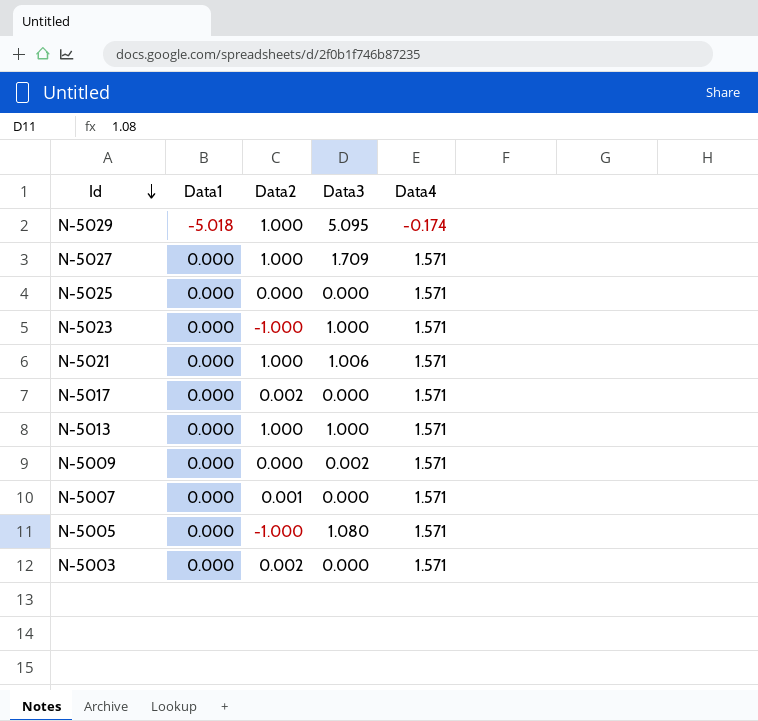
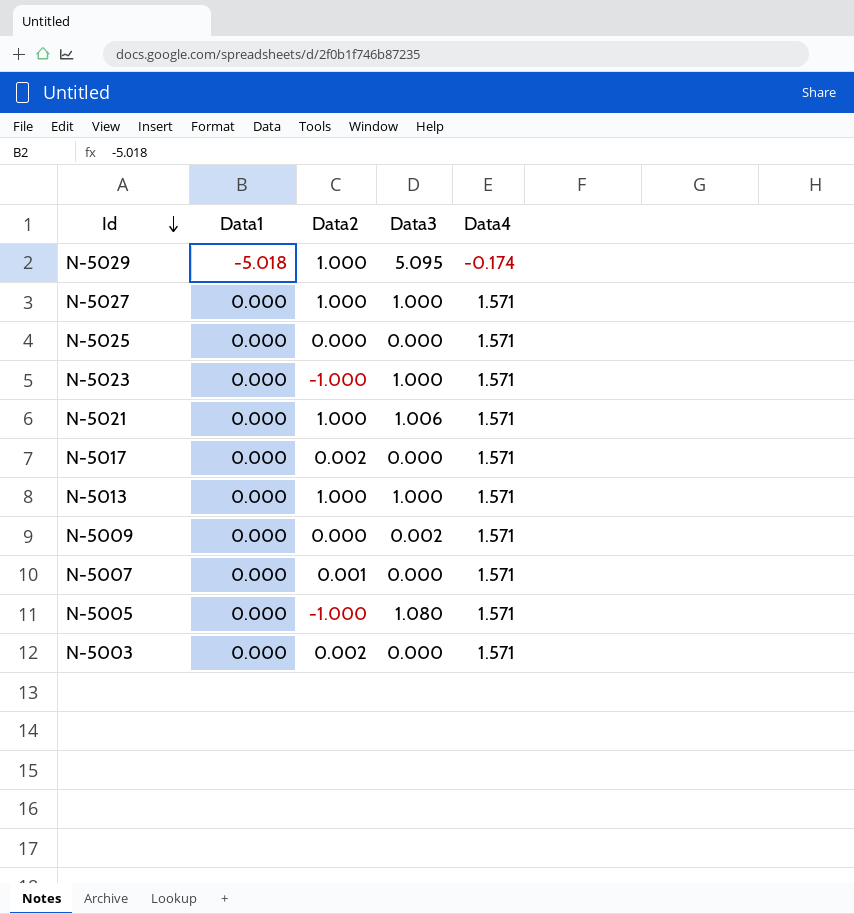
N-5027 | Data3: 1.709 -> 1.000

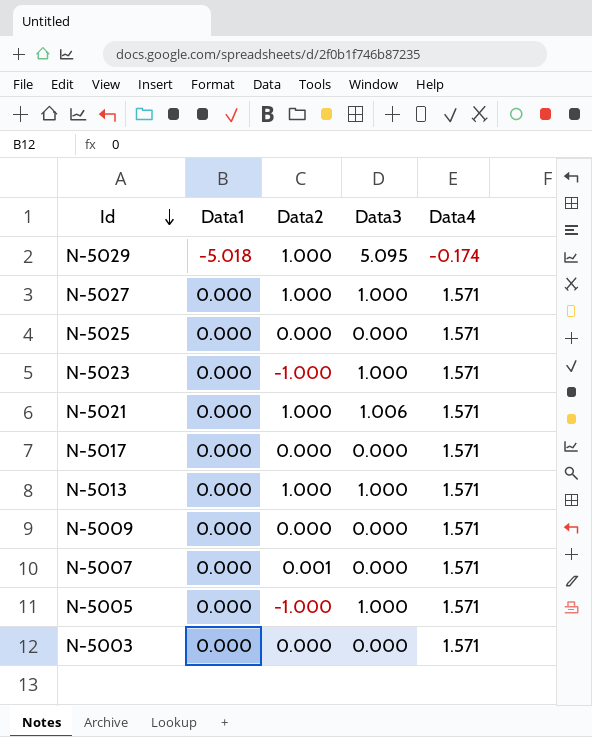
N-5017 | Data2: 0.002 -> 0.000
N-5009 | Data3: 0.002 -> 0.000
N-5005 | Data3: 1.080 -> 1.000
N-5003 | Data2: 0.002 -> 0.000

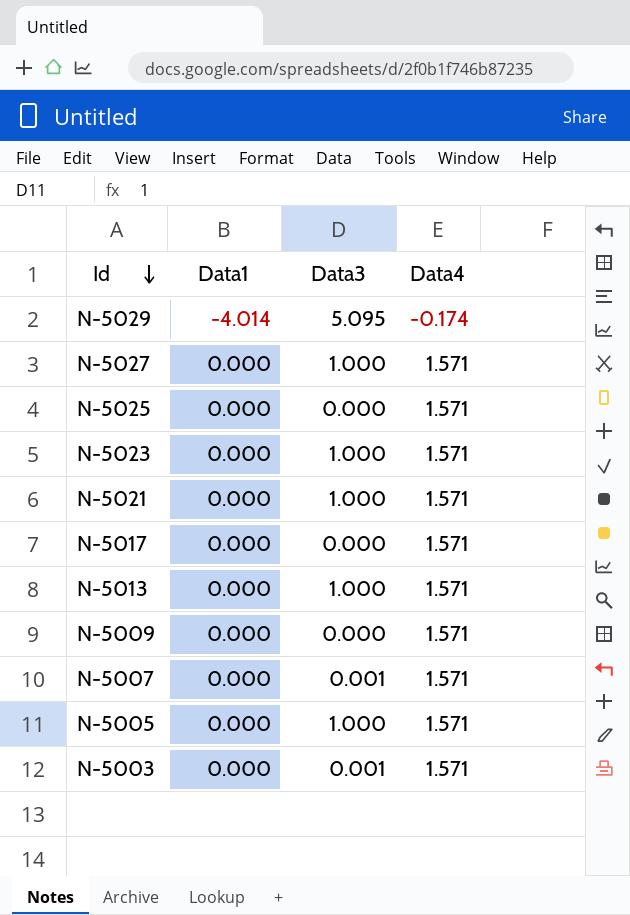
column Data2 | position: 3 -> none
N-5029 | Data1: -5.018 -> -4.014
N-5021 | Data3: 1.006 -> 1.000
N-5007 | Data3: 0.000 -> 0.001
N-5003 | Data3: 0.000 -> 0.001

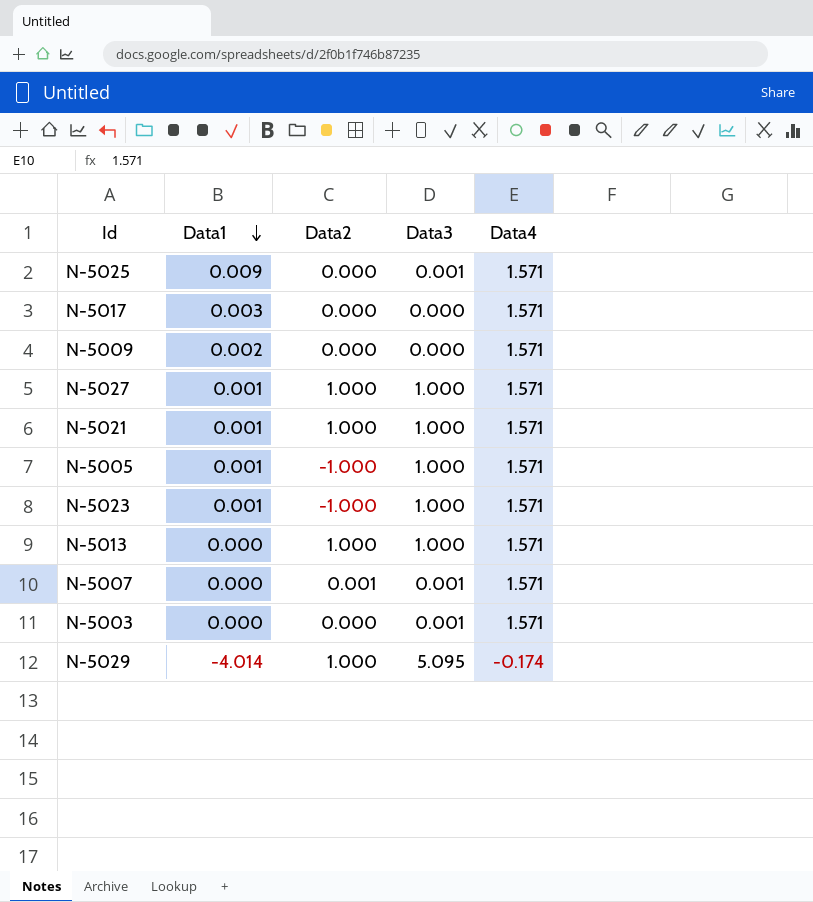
row order: Id descending -> Data1 descending
column Data2 | position: none -> 3
N-5025 | Data1: 0.000 -> 0.009
N-5025 | Data3: 0.000 -> 0.001
N-5017 | Data1: 0.000 -> 0.003
N-5009 | Data1: 0.000 -> 0.002
N-5027 | Data1: 0.000 -> 0.001
N-5021 | Data1: 0.000 -> 0.001
N-5005 | Data1: 0.000 -> 0.001
N-5023 | Data1: 0.000 -> 0.001

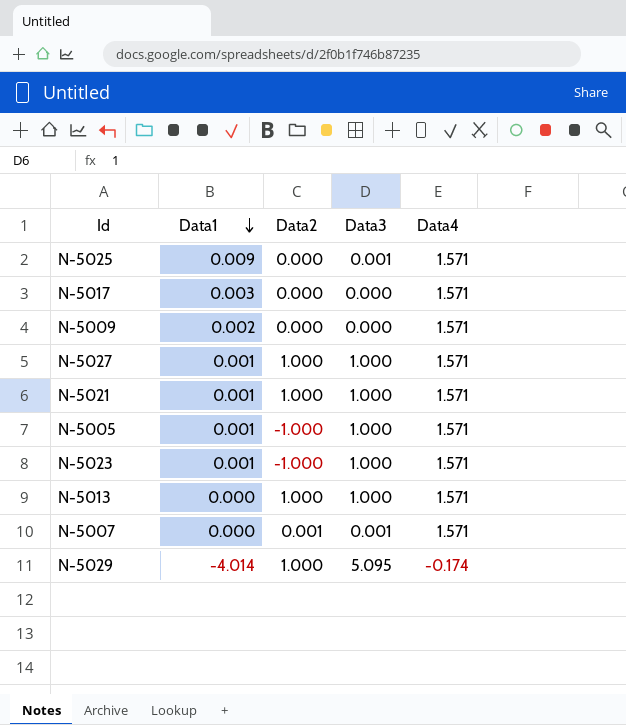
row N-5003: 0.000 | 0.000 | 0.001 | 1.571 -> none

